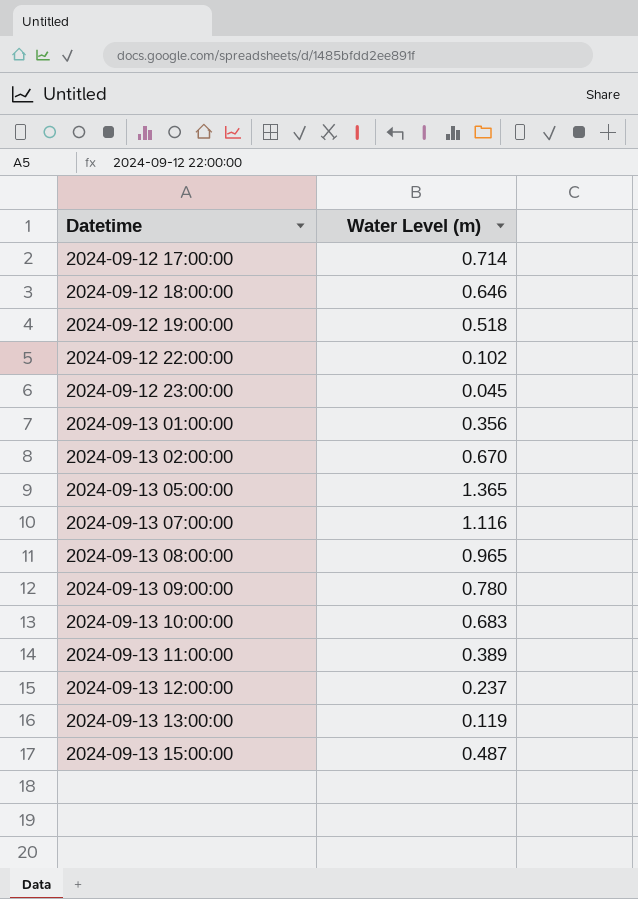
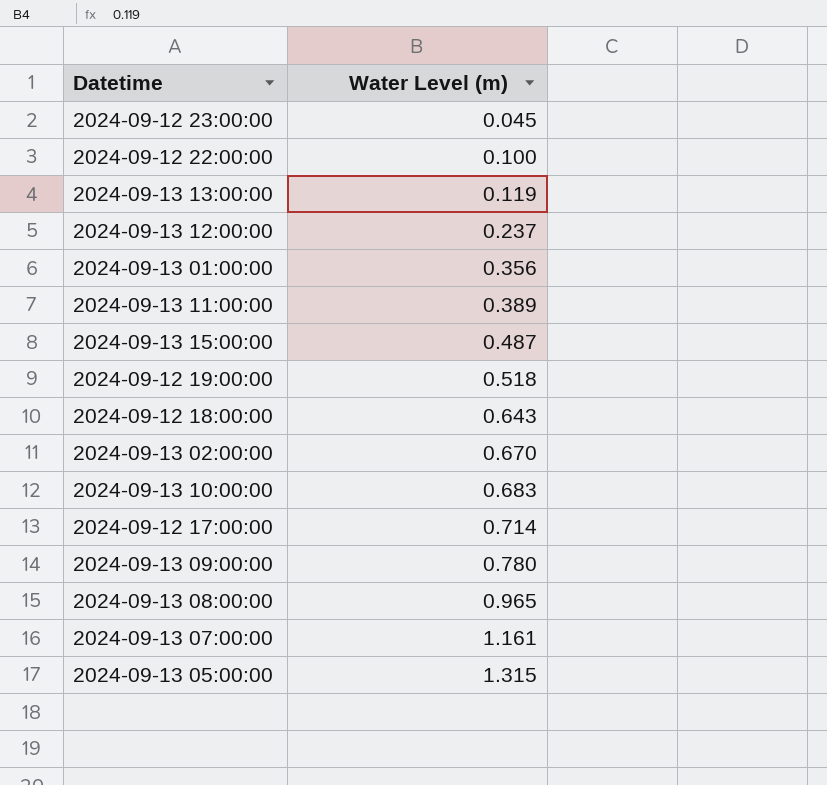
row order: Datetime ascending -> Water Level (m) ascending
2024-09-12 22:00:00 | Water Level (m): 0.102 -> 0.100
2024-09-12 18:00:00 | Water Level (m): 0.646 -> 0.643
2024-09-13 07:00:00 | Water Level (m): 1.116 -> 1.161
2024-09-13 05:00:00 | Water Level (m): 1.365 -> 1.315

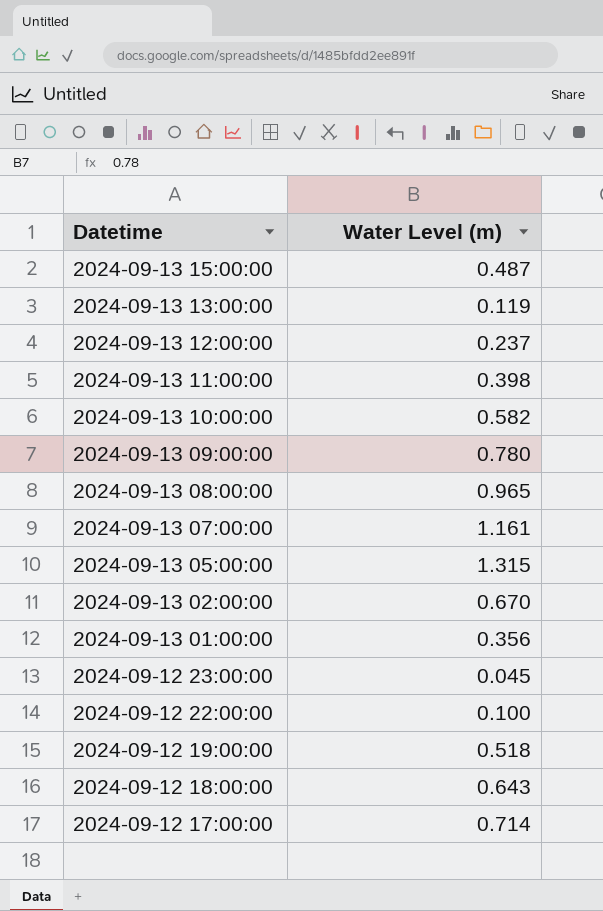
row order: Water Level (m) ascending -> Datetime descending
2024-09-13 11:00:00 | Water Level (m): 0.389 -> 0.398
2024-09-13 10:00:00 | Water Level (m): 0.683 -> 0.582

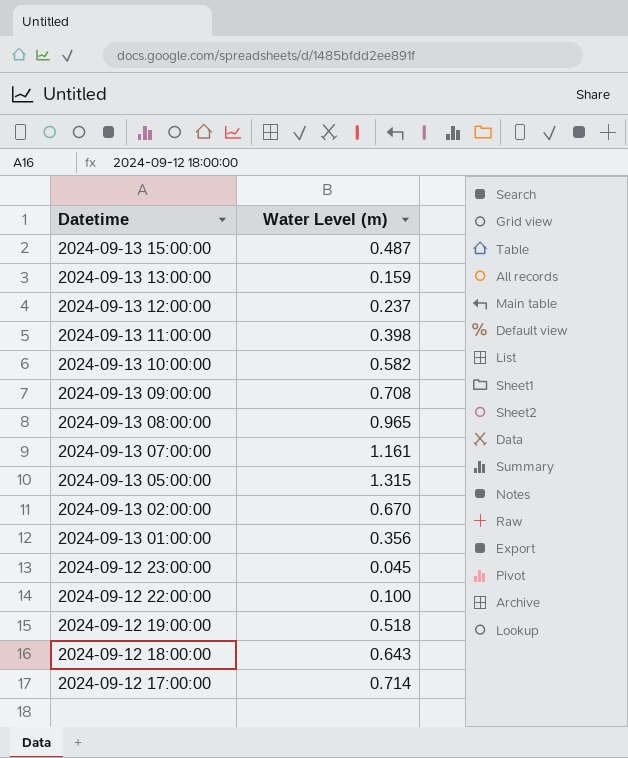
2024-09-13 13:00:00 | Water Level (m): 0.119 -> 0.159
2024-09-13 09:00:00 | Water Level (m): 0.780 -> 0.708

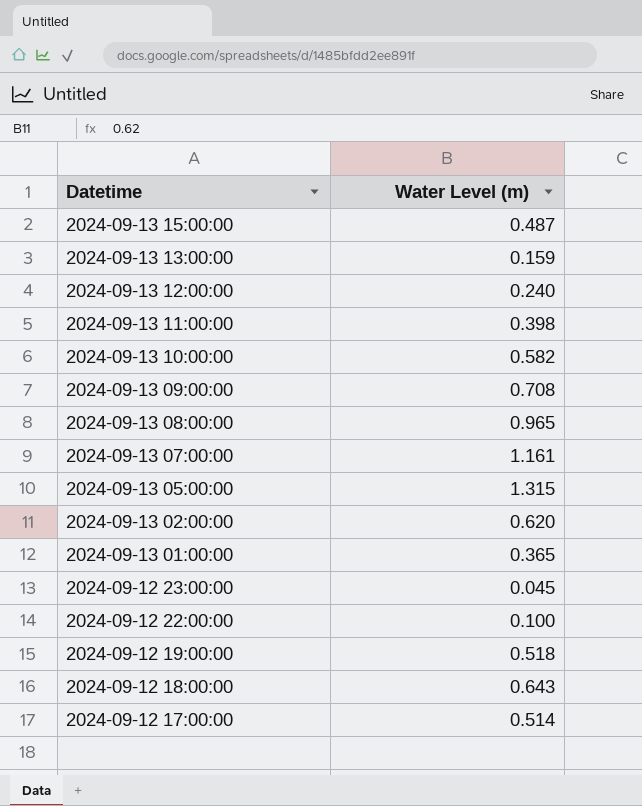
2024-09-13 12:00:00 | Water Level (m): 0.237 -> 0.240
2024-09-13 02:00:00 | Water Level (m): 0.670 -> 0.620
2024-09-13 01:00:00 | Water Level (m): 0.356 -> 0.365
2024-09-12 17:00:00 | Water Level (m): 0.714 -> 0.514

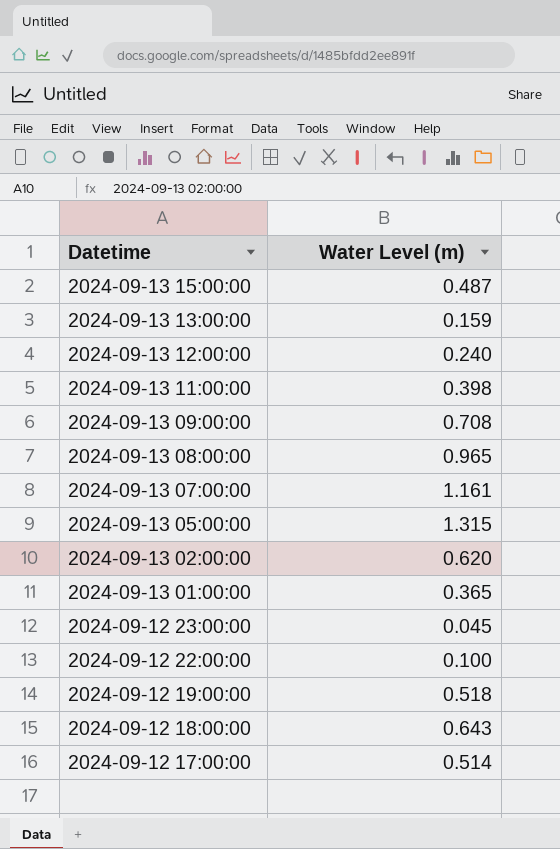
row 2024-09-13 10:00:00: 0.582 -> none

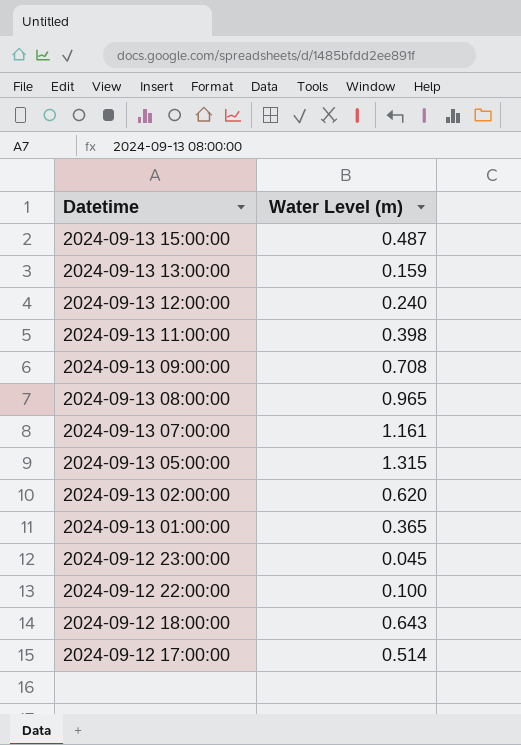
row 2024-09-12 19:00:00: 0.518 -> none

